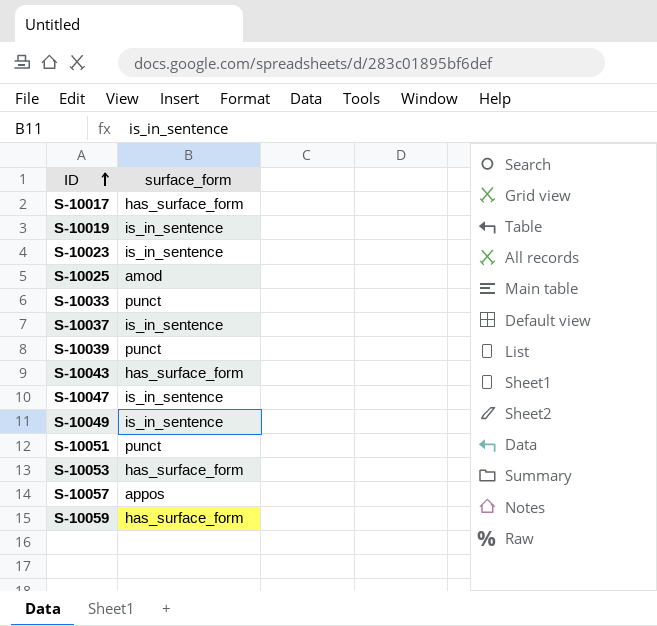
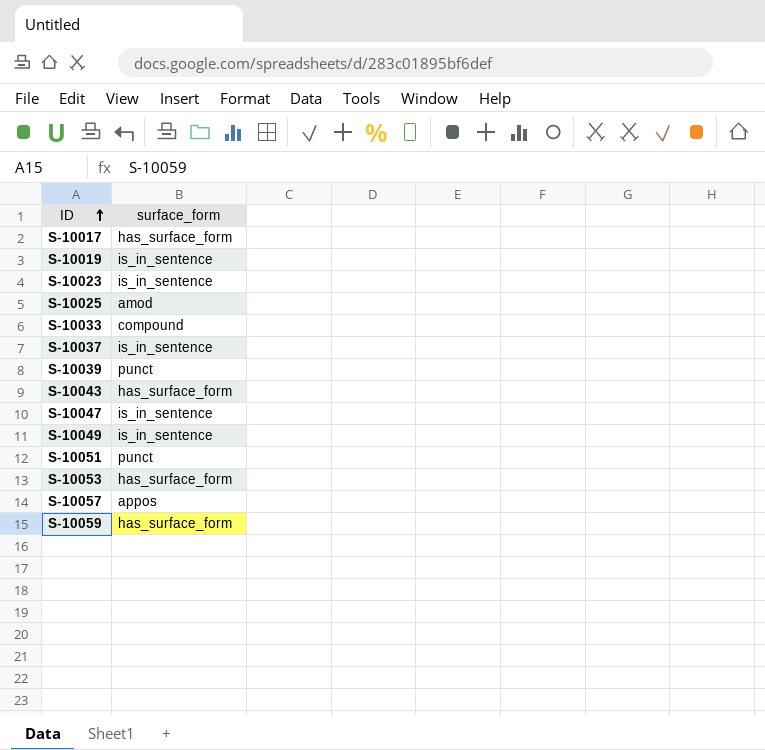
S-10033 | surface_form: punct -> compound

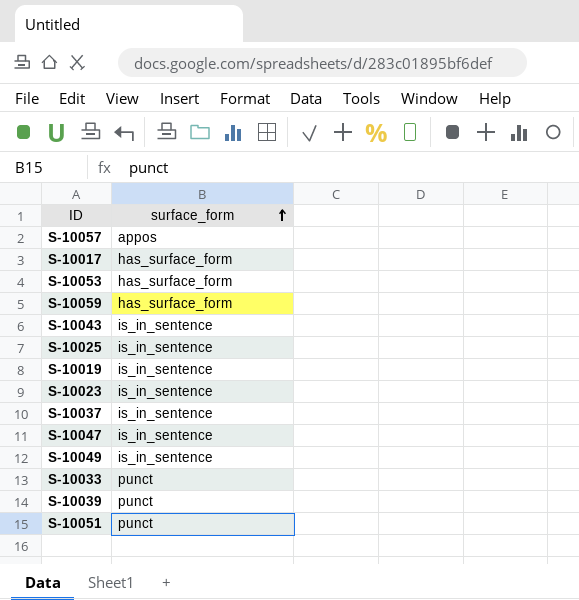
row order: ID ascending -> surface_form ascending
S-10043 | surface_form: has_surface_form -> is_in_sentence
S-10025 | surface_form: amod -> is_in_sentence
S-10033 | surface_form: compound -> punct

